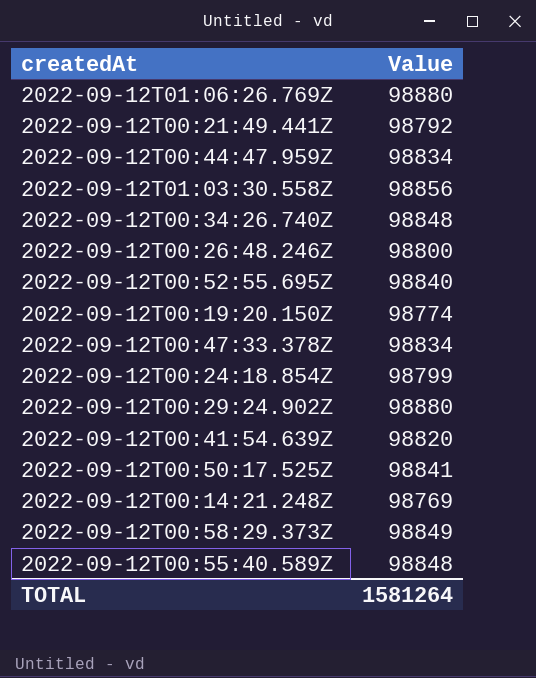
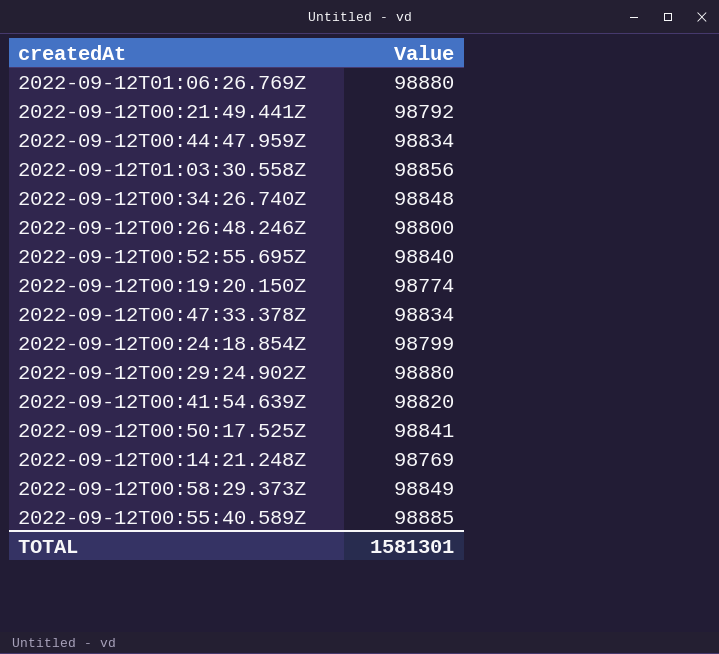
2022-09-12T00:55:40.589Z | Value: 98848 -> 98885
TOTAL | Value: 1581264 -> 1581301

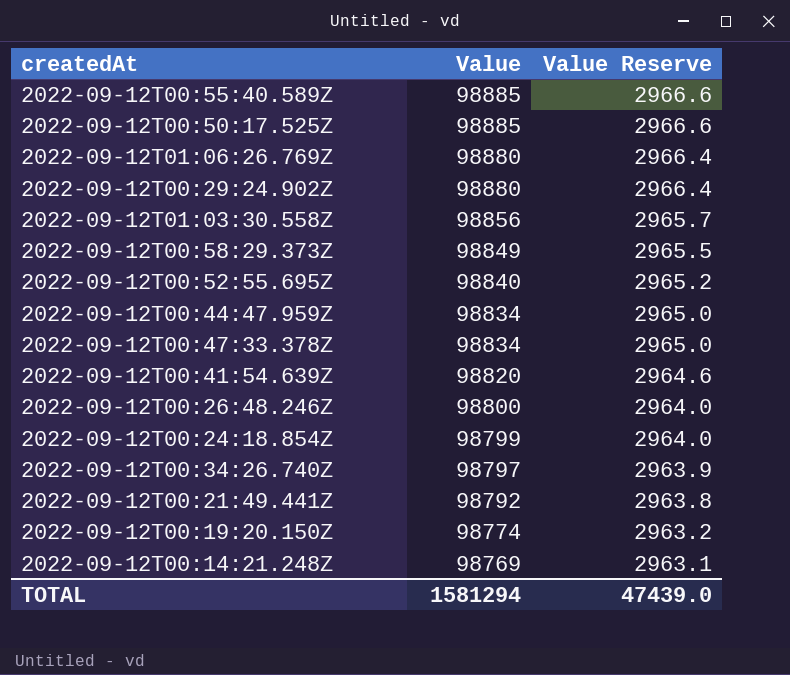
row order: none -> Value descending
column Value Reserve | formula: none -> [Value] * 0.03
2022-09-12T00:50:17.525Z | Value: 98841 -> 98885
2022-09-12T00:34:26.740Z | Value: 98848 -> 98797
TOTAL | Value: 1581301 -> 1581294

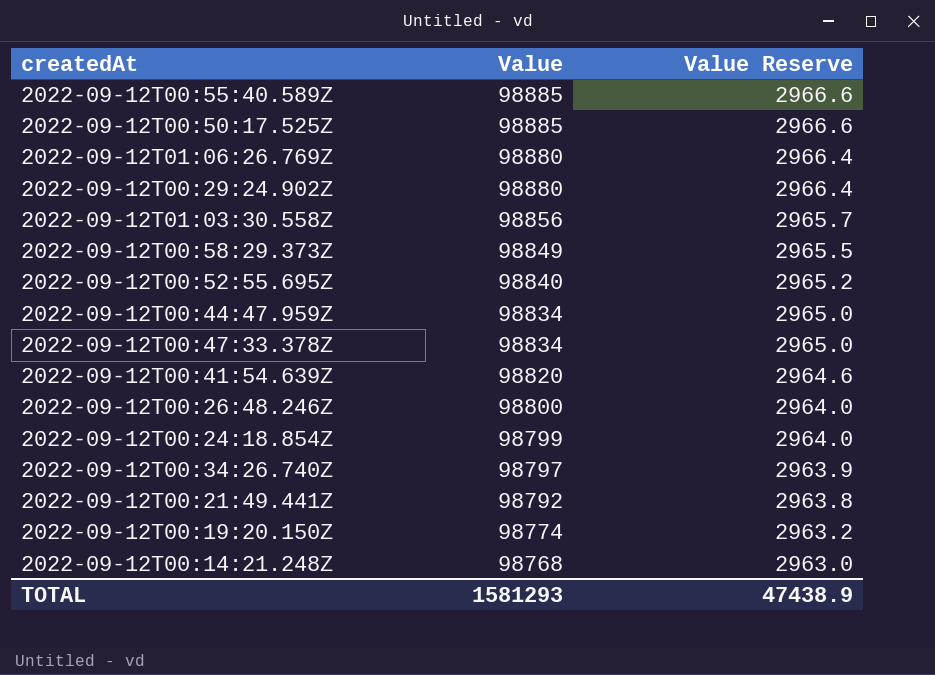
2022-09-12T00:14:21.248Z | Value: 98769 -> 98768
2022-09-12T00:14:21.248Z | Value Reserve: 2963.1 -> 2963.0
TOTAL | Value: 1581294 -> 1581293
TOTAL | Value Reserve: 47439.0 -> 47438.9

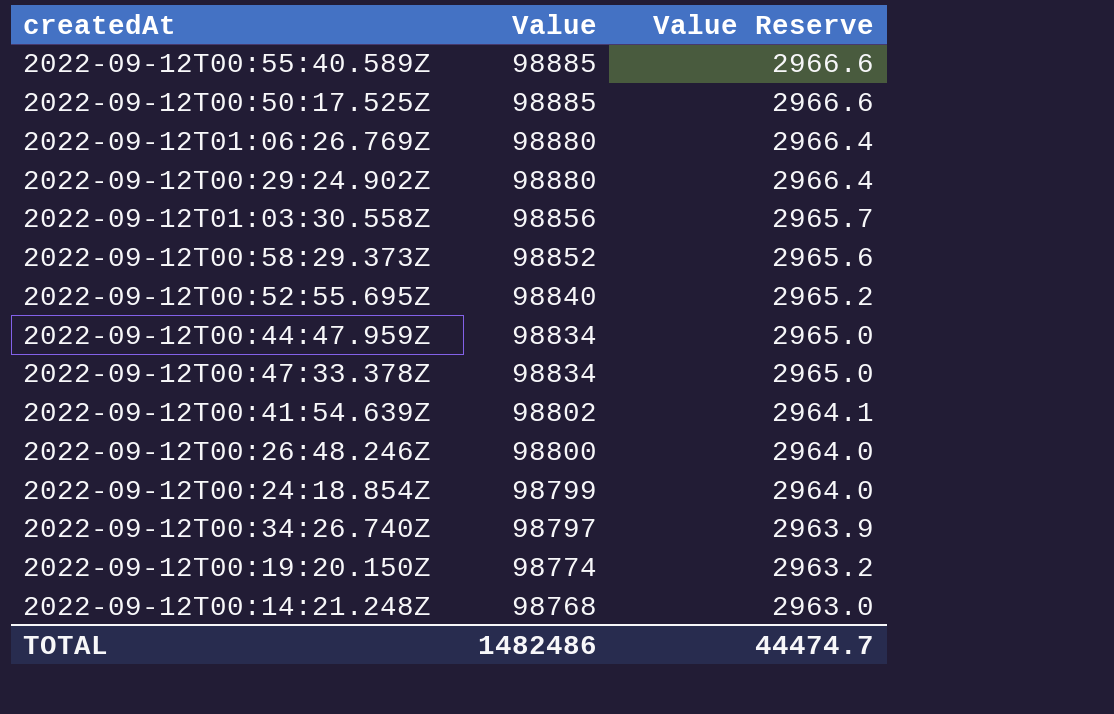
row 2022-09-12T00:21:49.441Z: 98792 | 2963.8 -> none
2022-09-12T00:58:29.373Z | Value: 98849 -> 98852
2022-09-12T00:58:29.373Z | Value Reserve: 2965.5 -> 2965.6
2022-09-12T00:41:54.639Z | Value: 98820 -> 98802
2022-09-12T00:41:54.639Z | Value Reserve: 2964.6 -> 2964.1
TOTAL | Value: 1581293 -> 1482486
TOTAL | Value Reserve: 47438.9 -> 44474.7

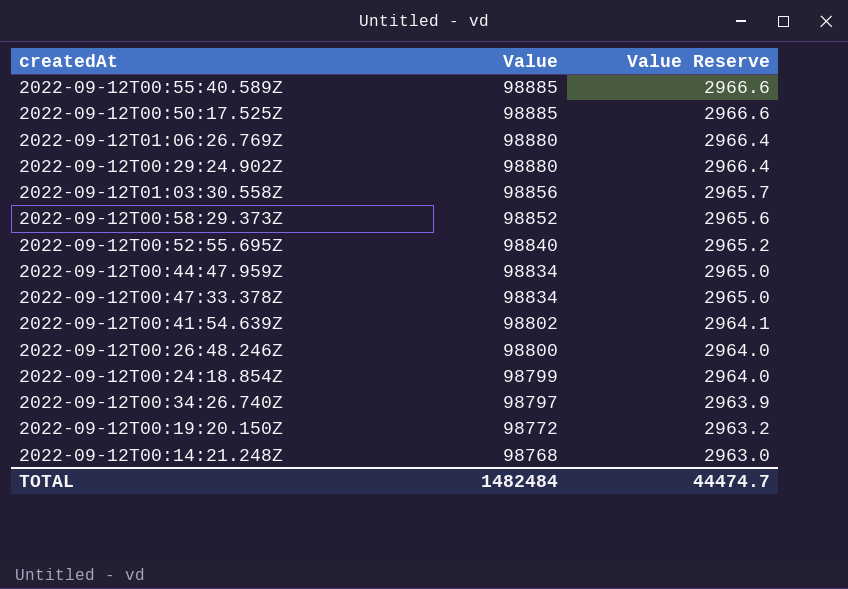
2022-09-12T00:19:20.150Z | Value: 98774 -> 98772
TOTAL | Value: 1482486 -> 1482484

